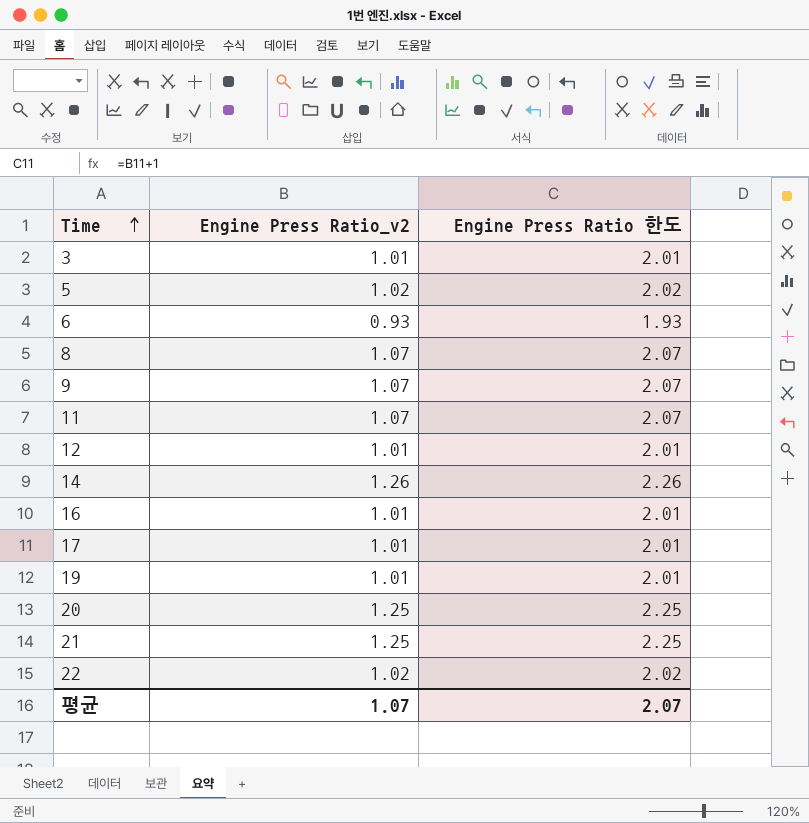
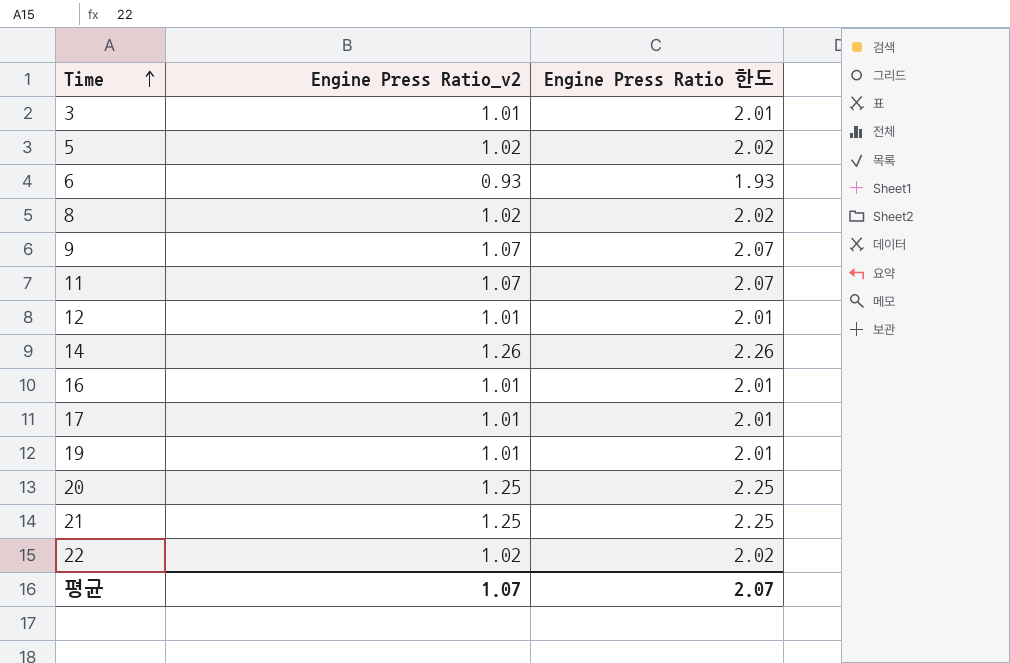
8 | Engine Press Ratio_v2: 1.07 -> 1.02
8 | Engine Press Ratio 한도: 2.07 -> 2.02

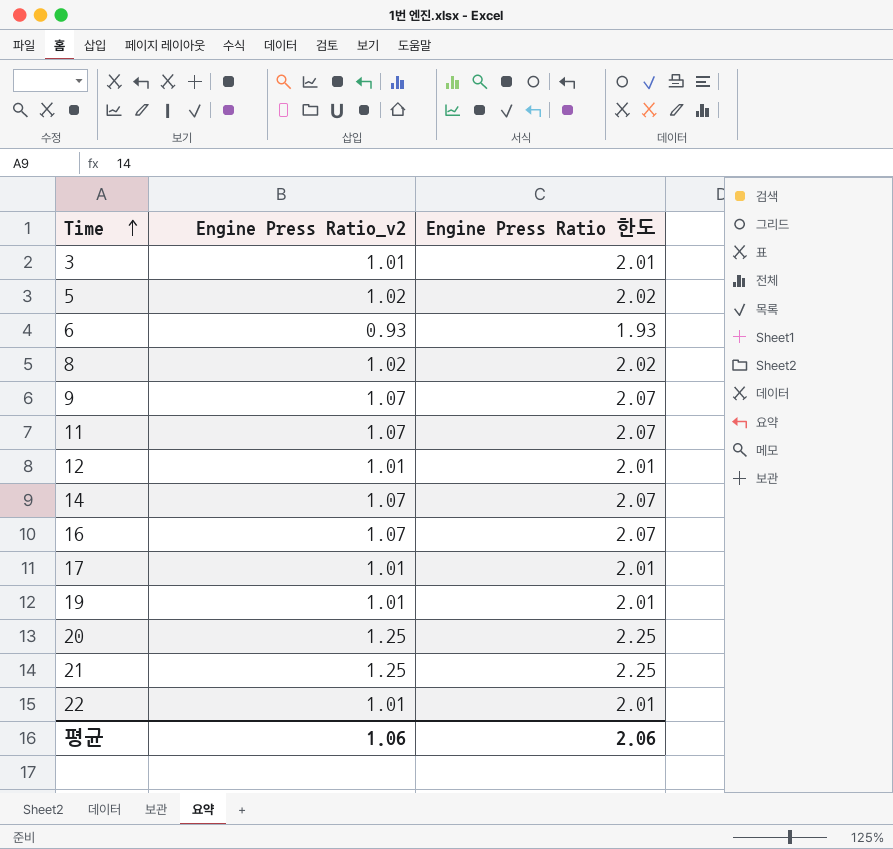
14 | Engine Press Ratio_v2: 1.26 -> 1.07
14 | Engine Press Ratio 한도: 2.26 -> 2.07
16 | Engine Press Ratio_v2: 1.01 -> 1.07
16 | Engine Press Ratio 한도: 2.01 -> 2.07
22 | Engine Press Ratio_v2: 1.02 -> 1.01
22 | Engine Press Ratio 한도: 2.02 -> 2.01
평균 | Engine Press Ratio_v2: 1.07 -> 1.06
평균 | Engine Press Ratio 한도: 2.07 -> 2.06

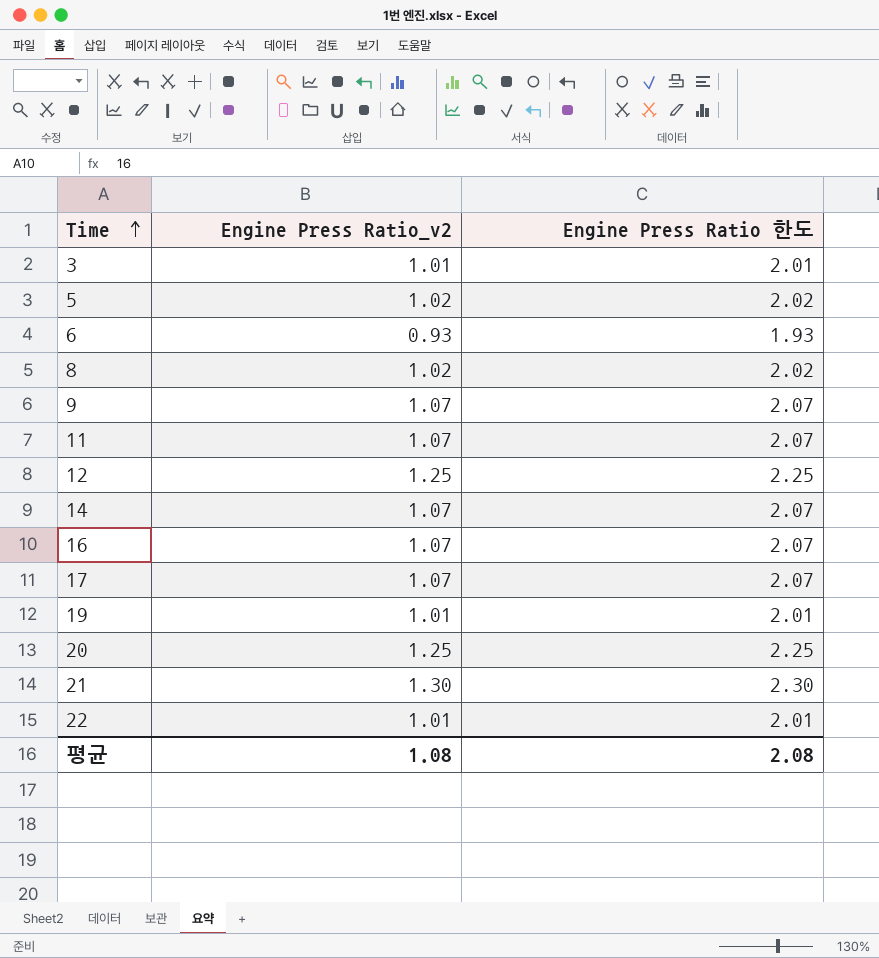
12 | Engine Press Ratio_v2: 1.01 -> 1.25
12 | Engine Press Ratio 한도: 2.01 -> 2.25
17 | Engine Press Ratio_v2: 1.01 -> 1.07
17 | Engine Press Ratio 한도: 2.01 -> 2.07
21 | Engine Press Ratio_v2: 1.25 -> 1.30
21 | Engine Press Ratio 한도: 2.25 -> 2.30
평균 | Engine Press Ratio_v2: 1.06 -> 1.08
평균 | Engine Press Ratio 한도: 2.06 -> 2.08

